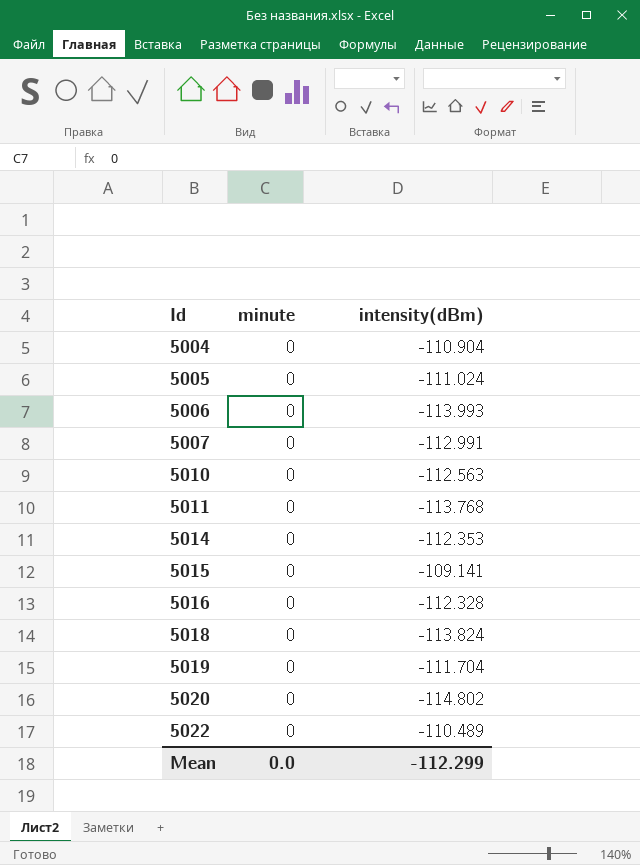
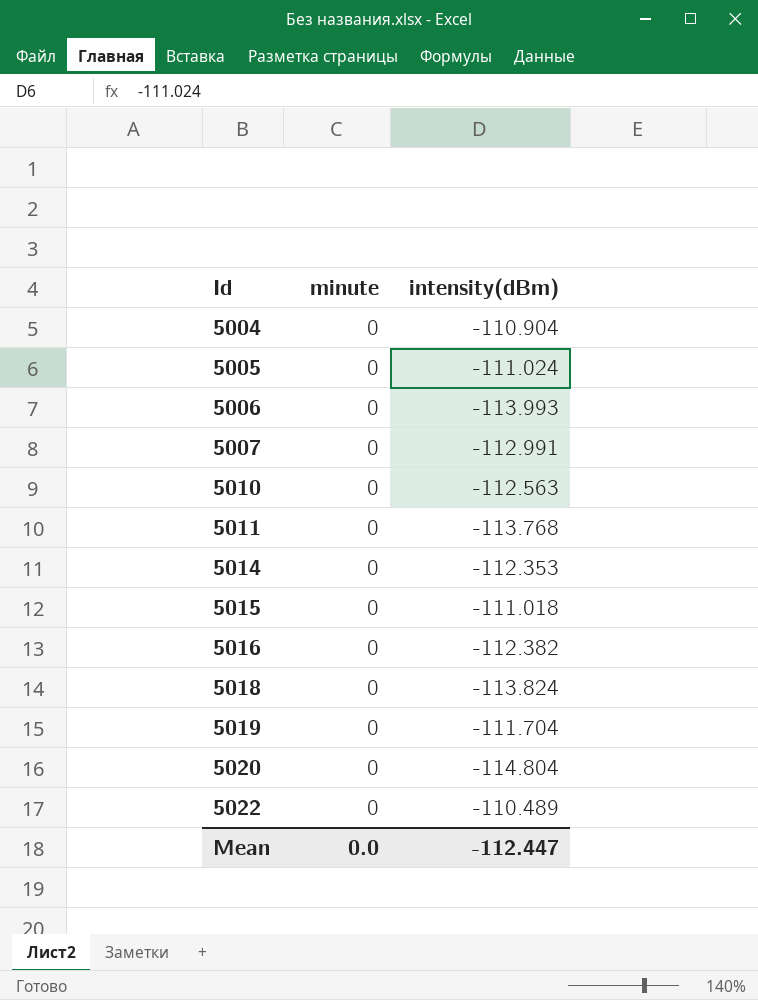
5015 | intensity(dBm): -109.141 -> -111.018
5016 | intensity(dBm): -112.328 -> -112.382
5020 | intensity(dBm): -114.802 -> -114.804
Mean | intensity(dBm): -112.299 -> -112.447

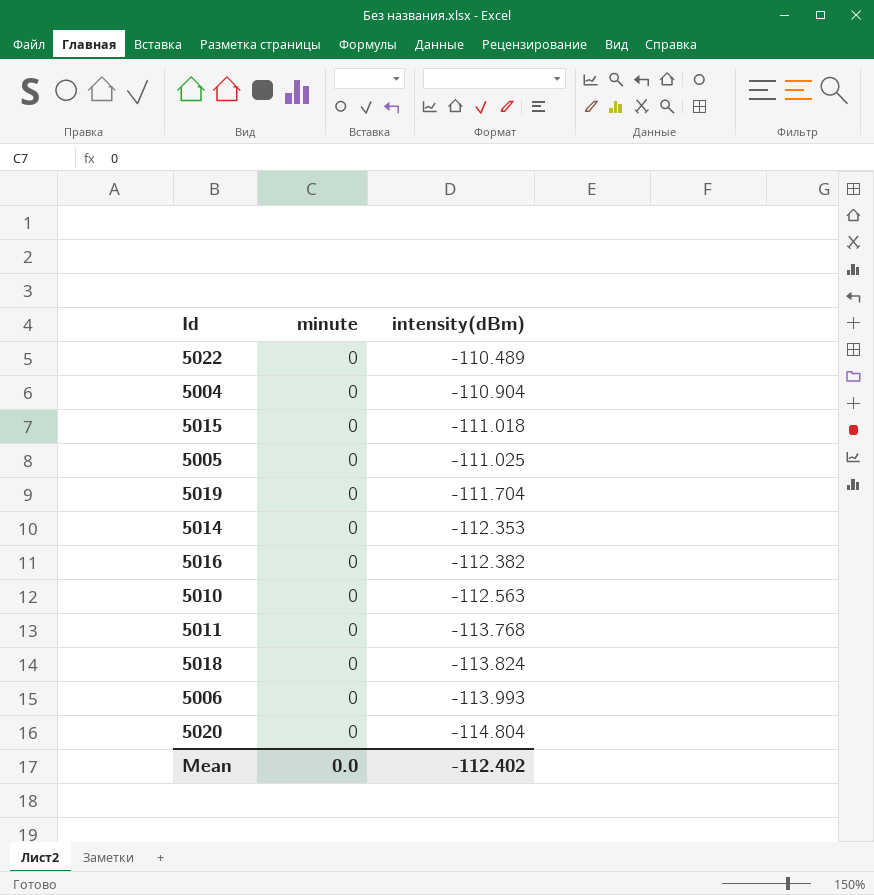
row order: Id ascending -> intensity(dBm) descending
row 5007: 0 | -112.991 -> none
5005 | intensity(dBm): -111.024 -> -111.025
Mean | intensity(dBm): -112.447 -> -112.402

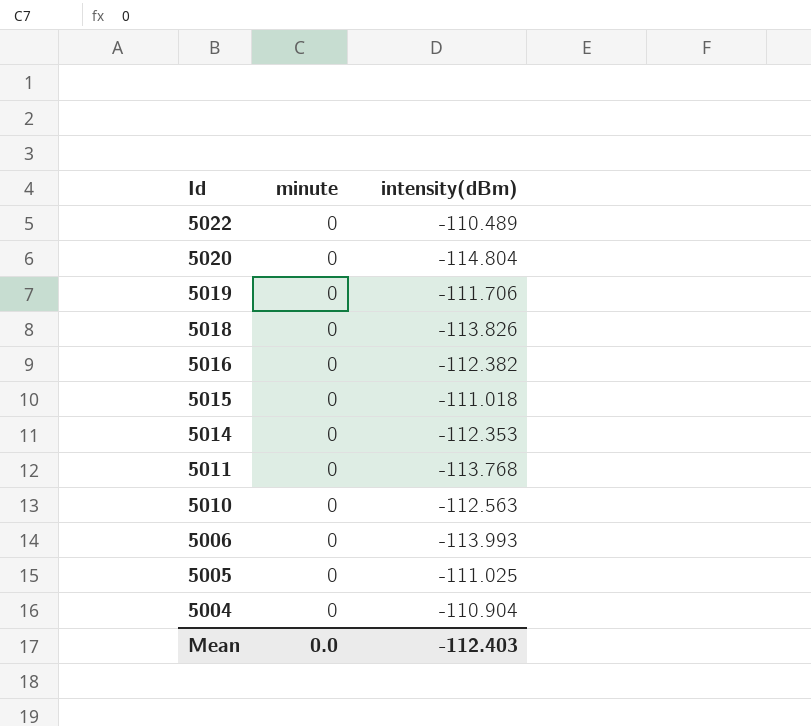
row order: intensity(dBm) descending -> Id descending
5019 | intensity(dBm): -111.704 -> -111.706
5018 | intensity(dBm): -113.824 -> -113.826
Mean | intensity(dBm): -112.402 -> -112.403

